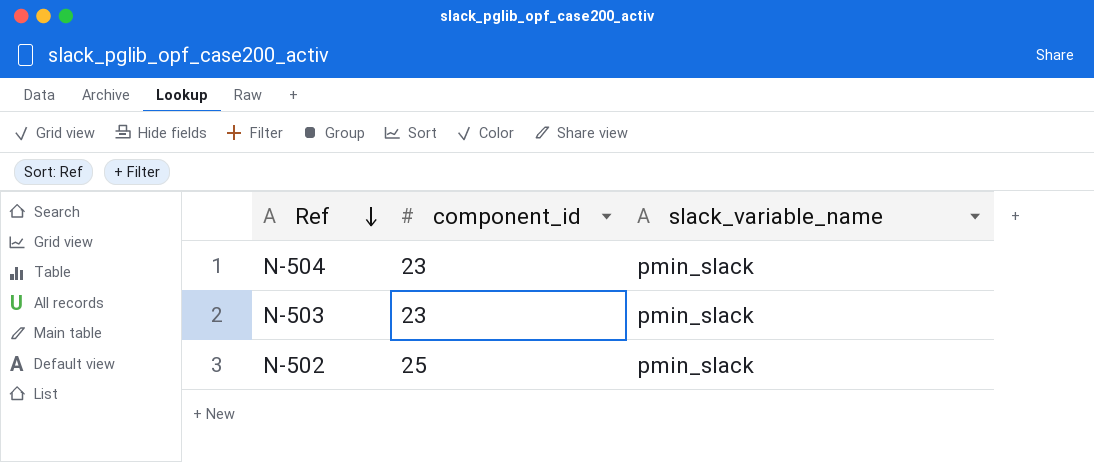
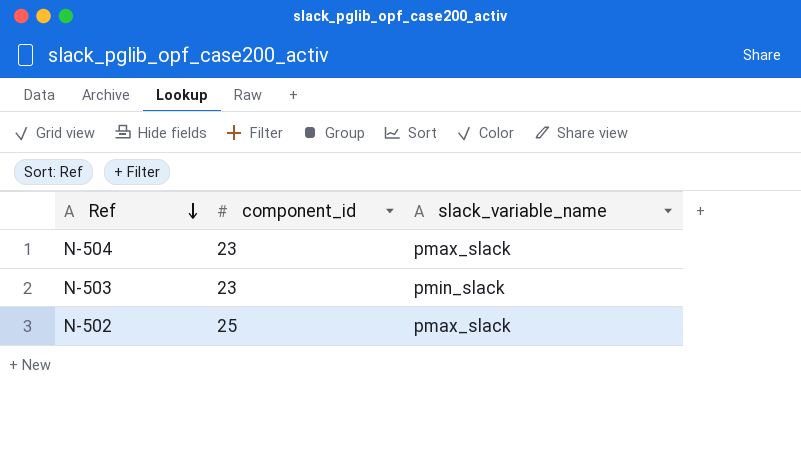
N-504 | slack_variable_name: pmin_slack -> pmax_slack
N-502 | slack_variable_name: pmin_slack -> pmax_slack

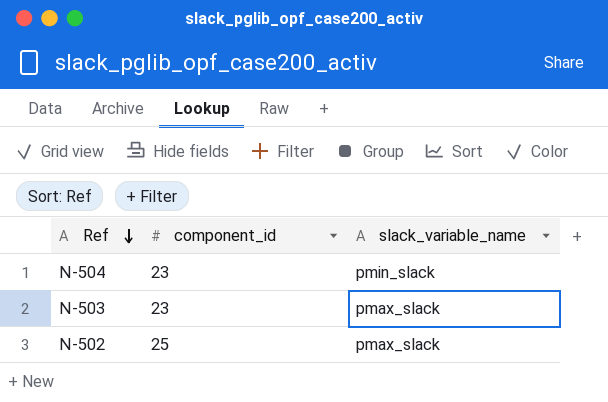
N-504 | slack_variable_name: pmax_slack -> pmin_slack
N-503 | slack_variable_name: pmin_slack -> pmax_slack

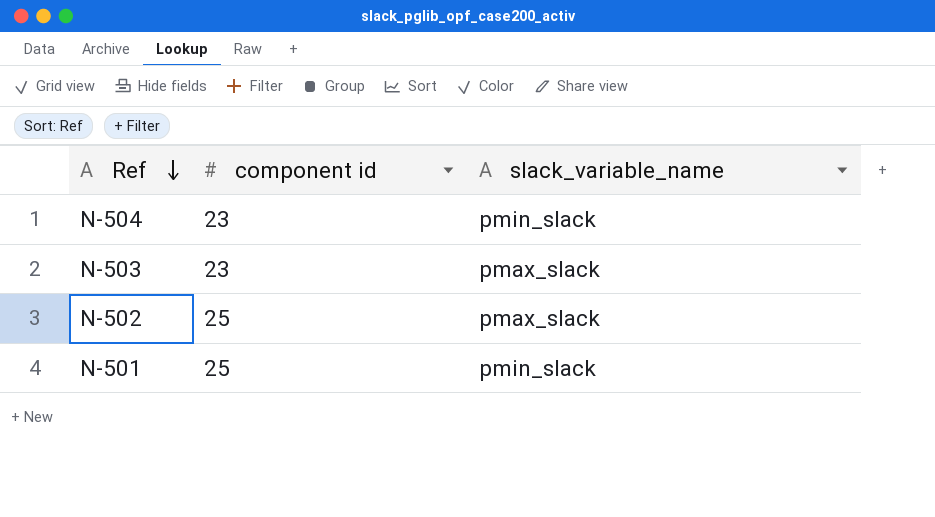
column name: component_id -> component id
row N-501: none -> 25 | pmin_slack

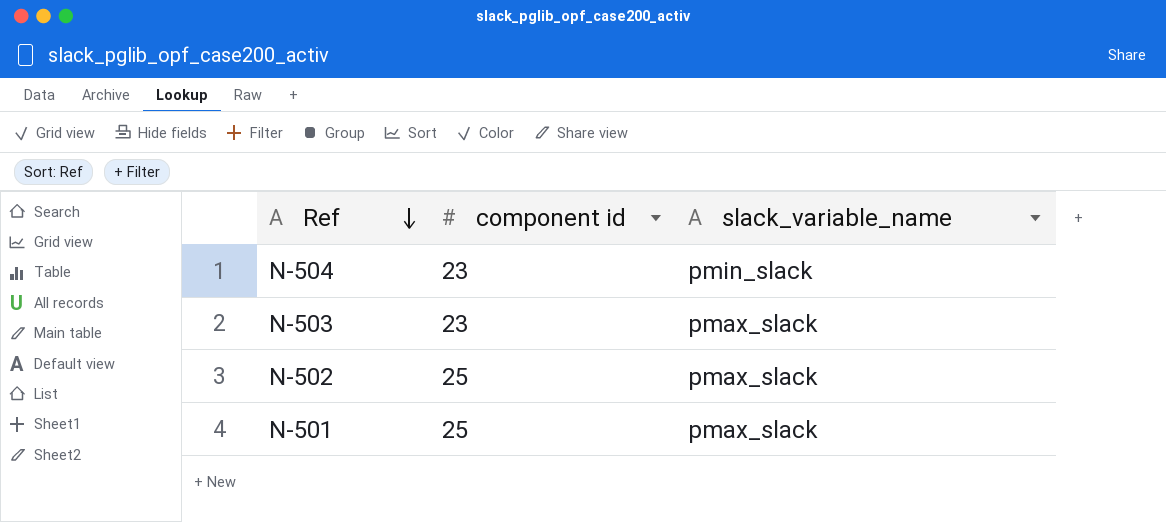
N-501 | slack_variable_name: pmin_slack -> pmax_slack

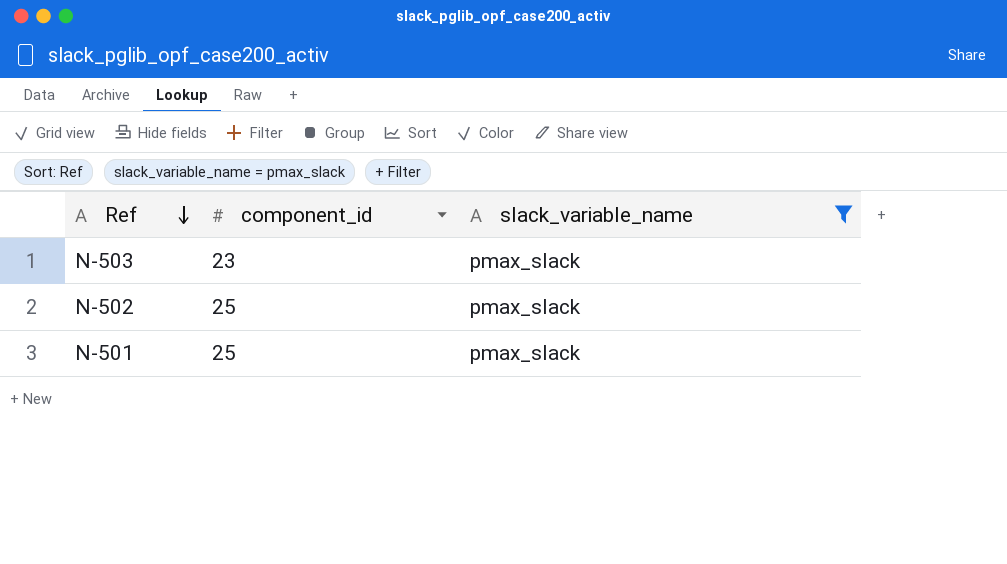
filter: none -> slack_variable_name = pmax_slack
column name: component id -> component_id

